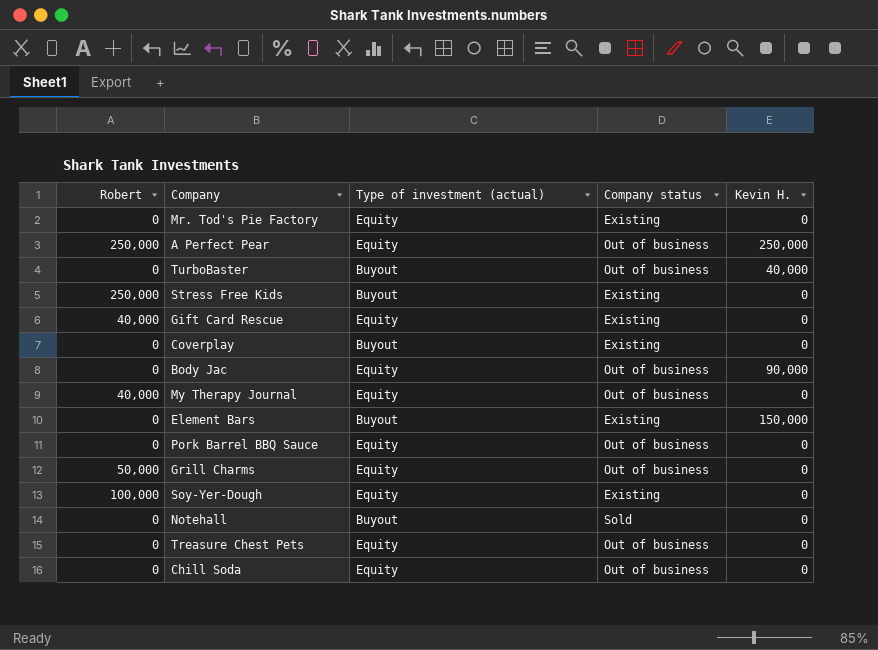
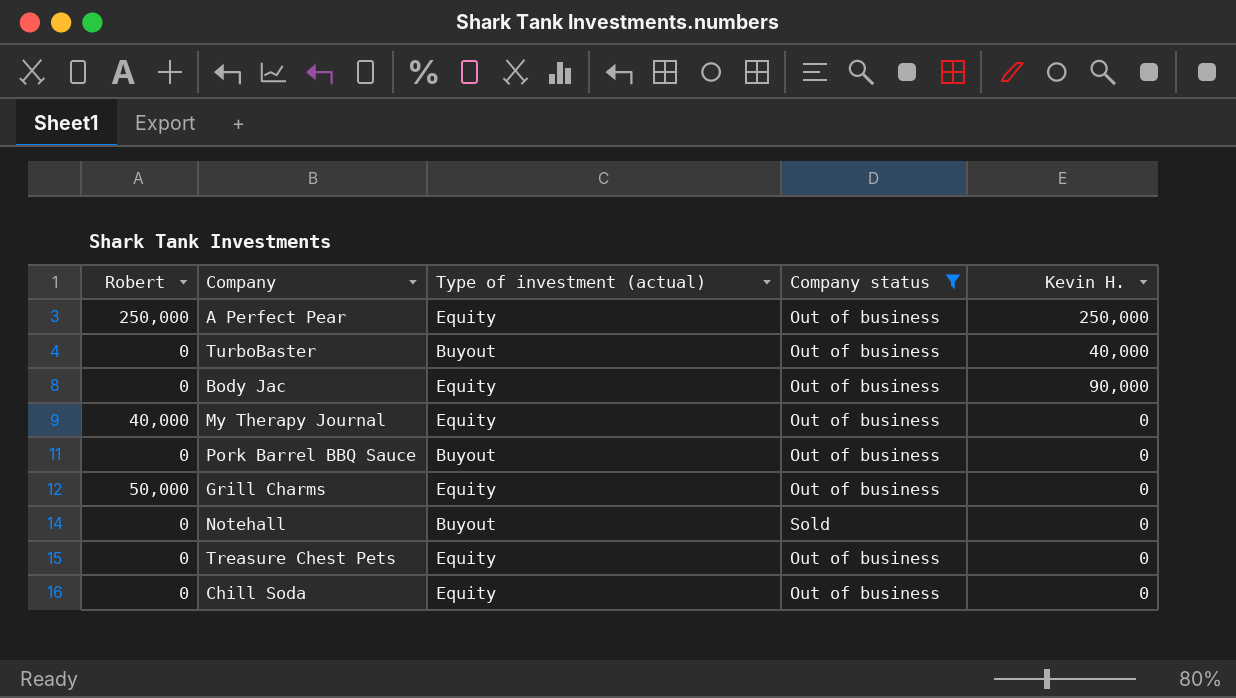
filter: none -> Company status != Existing
Pork Barrel BBQ Sauce | Type of investment (actual): Equity -> Buyout

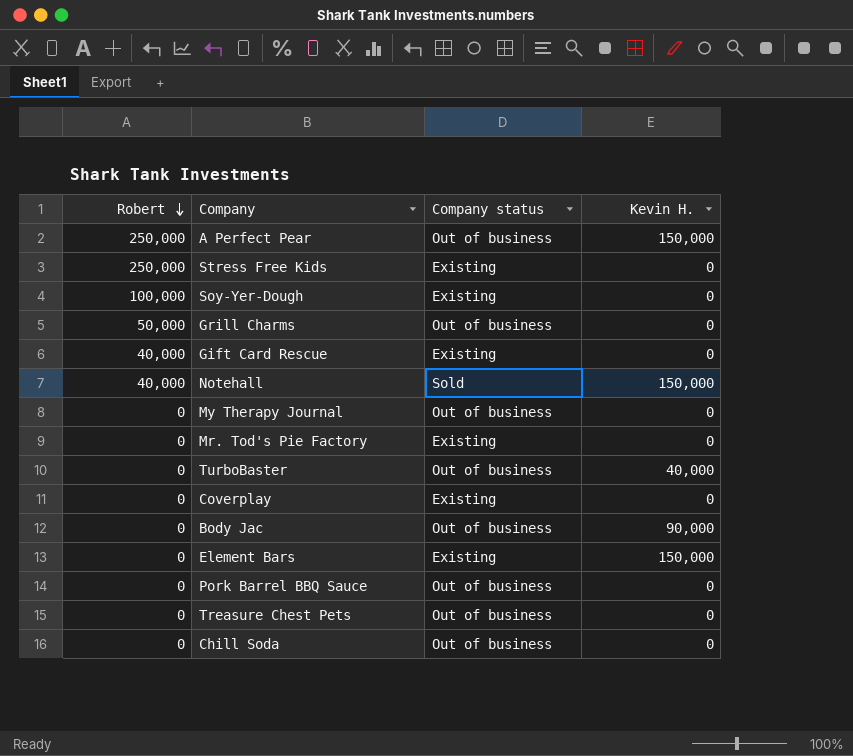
filter: Company status != Existing -> none
row order: none -> Robert descending
column Type of investment (actual) | position: 3 -> none
A Perfect Pear | Kevin H.: 250,000 -> 150,000
Notehall | Robert: 0 -> 40,000
Notehall | Kevin H.: 0 -> 150,000
My Therapy Journal | Robert: 40,000 -> 0

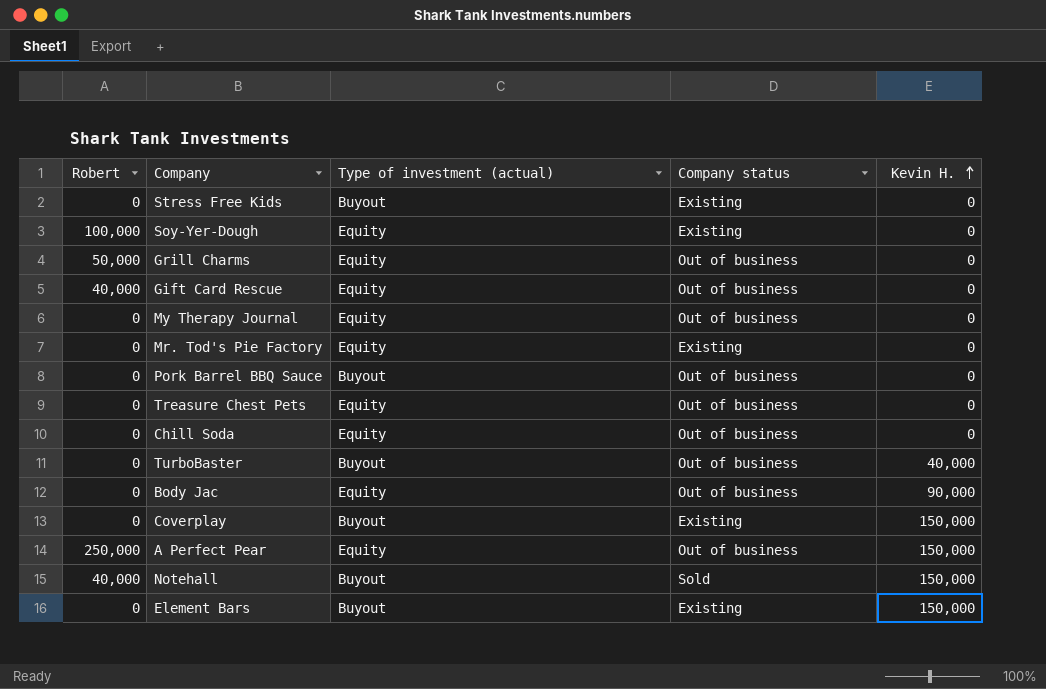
row order: Robert descending -> Kevin H. ascending
column Type of investment (actual) | position: none -> 3
Stress Free Kids | Robert: 250,000 -> 0
Gift Card Rescue | Company status: Existing -> Out of business
Coverplay | Kevin H.: 0 -> 150,000

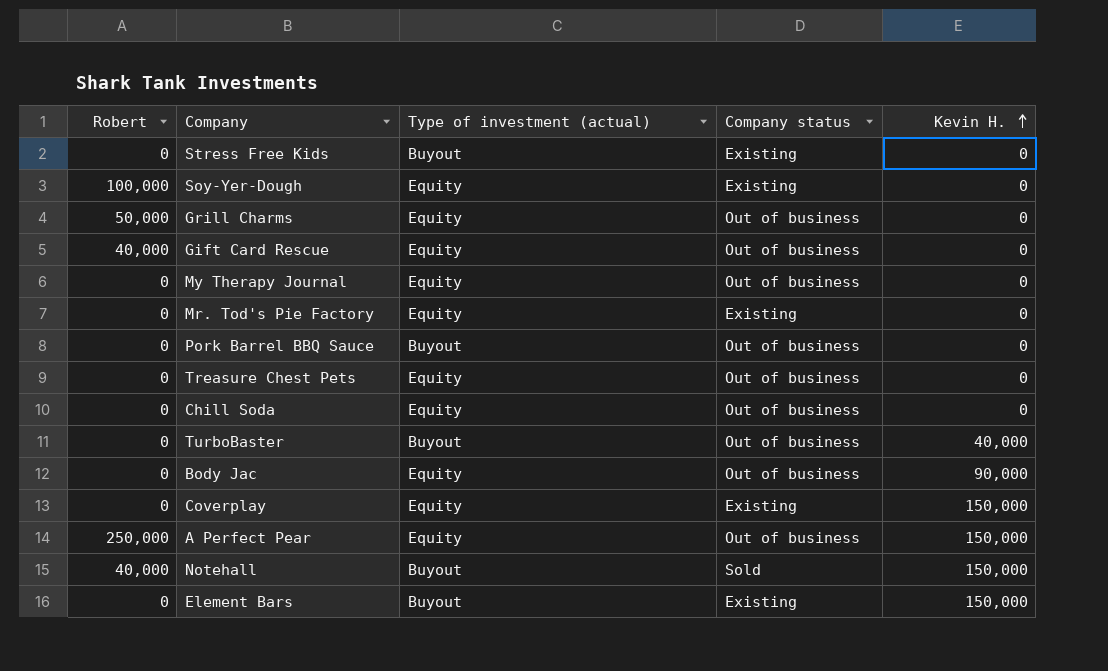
Coverplay | Type of investment (actual): Buyout -> Equity

